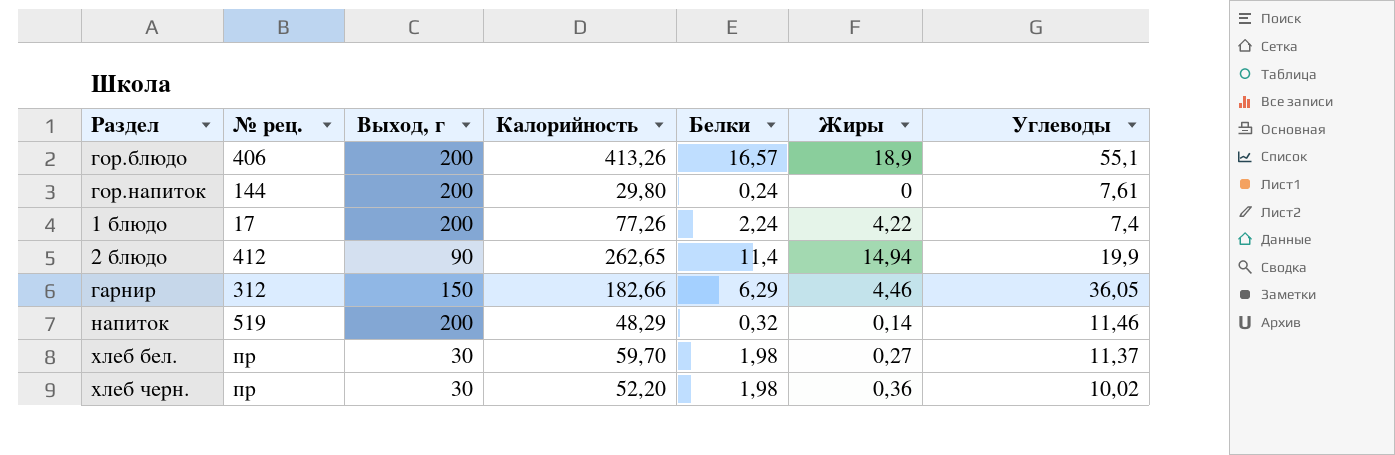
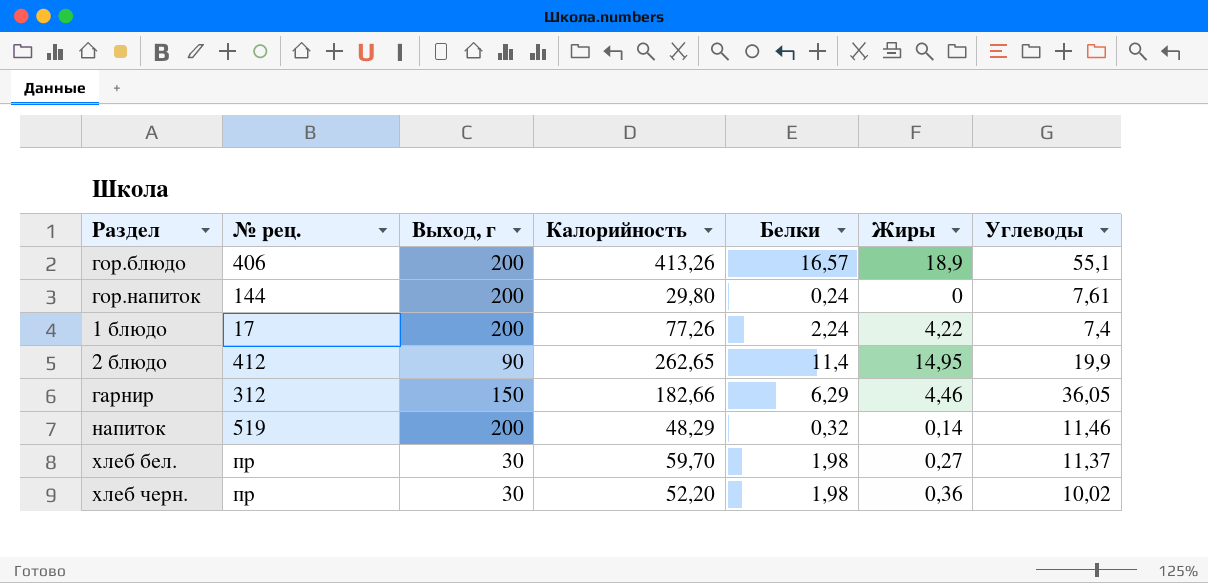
2 блюдо | Жиры: 14,94 -> 14,95

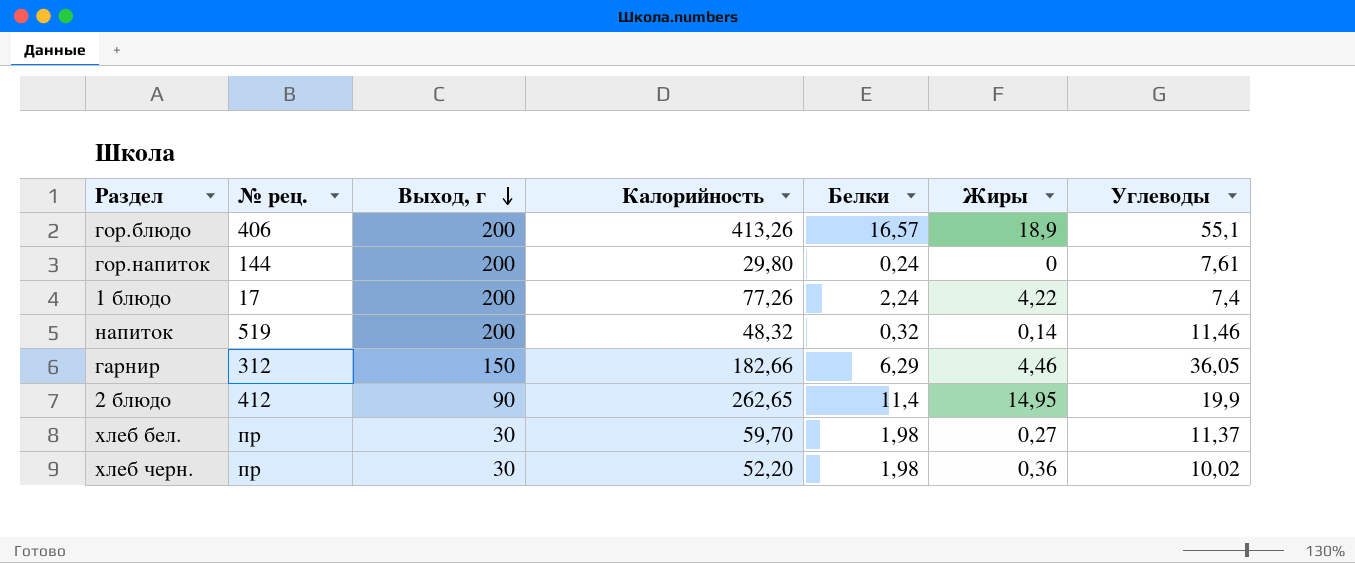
row order: none -> Выход, г descending
напиток | Калорийность: 48,29 -> 48,32

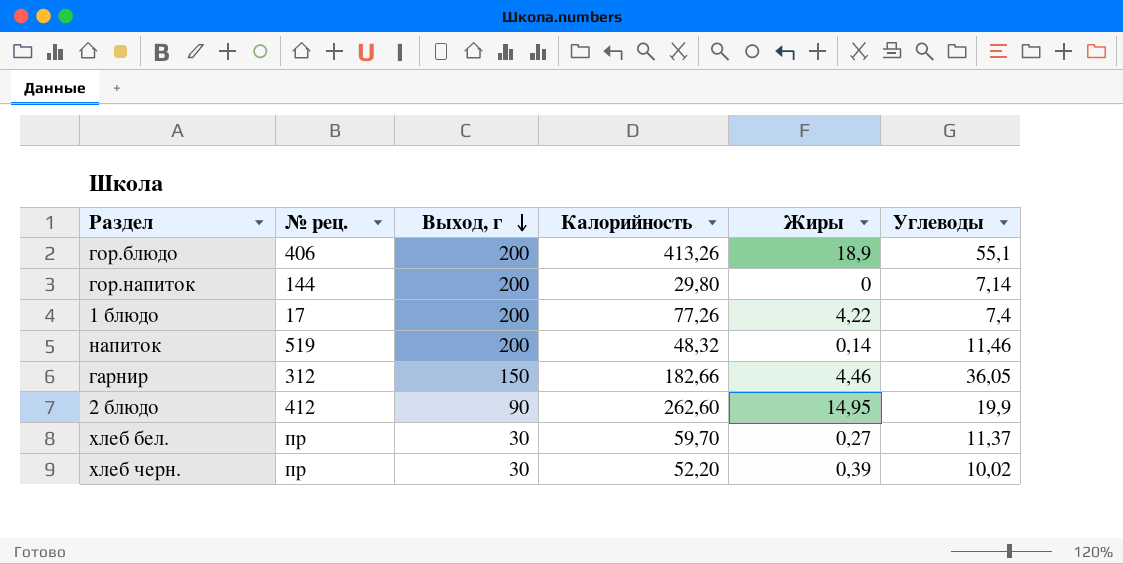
column Белки | position: 5 -> none
гор.напиток | Углеводы: 7,61 -> 7,14
2 блюдо | Калорийность: 262,65 -> 262,60
хлеб черн. | Жиры: 0,36 -> 0,39

